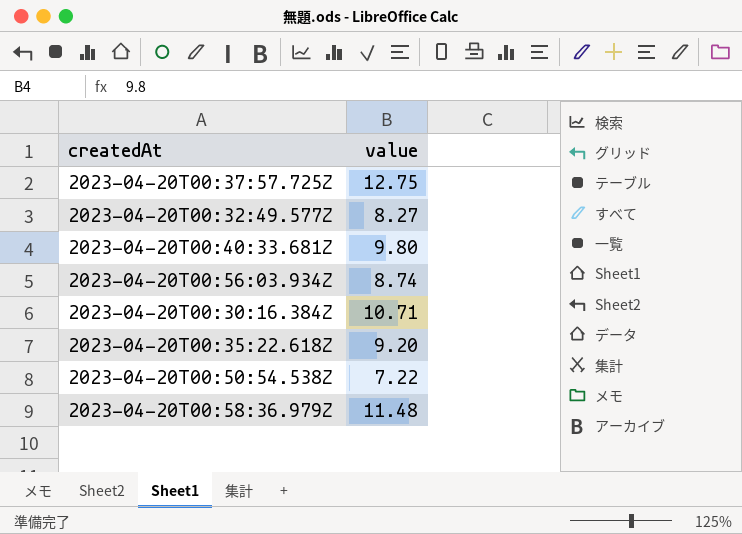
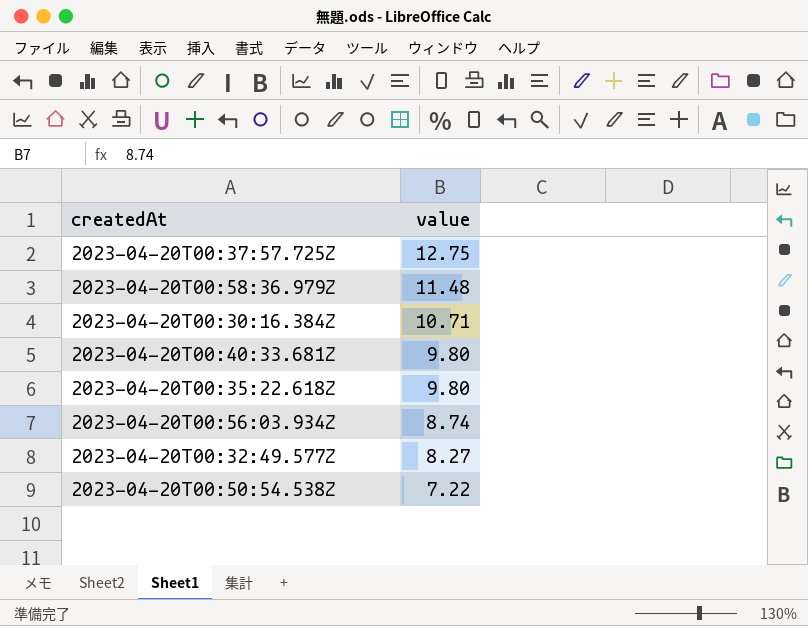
row order: none -> value descending
2023-04-20T00:35:22.618Z | value: 9.20 -> 9.80

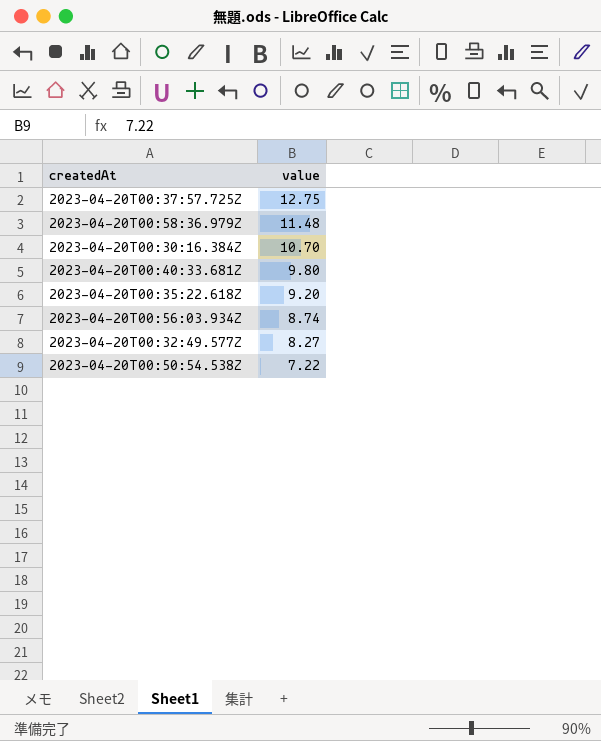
2023-04-20T00:30:16.384Z | value: 10.71 -> 10.70
2023-04-20T00:35:22.618Z | value: 9.80 -> 9.20

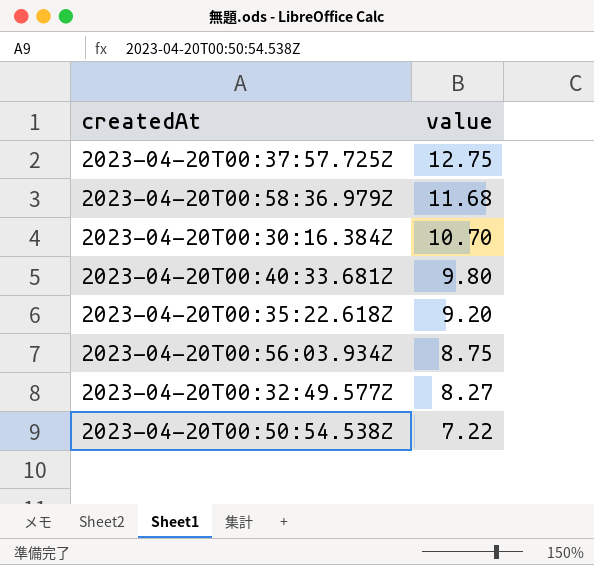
2023-04-20T00:58:36.979Z | value: 11.48 -> 11.68
2023-04-20T00:56:03.934Z | value: 8.74 -> 8.75

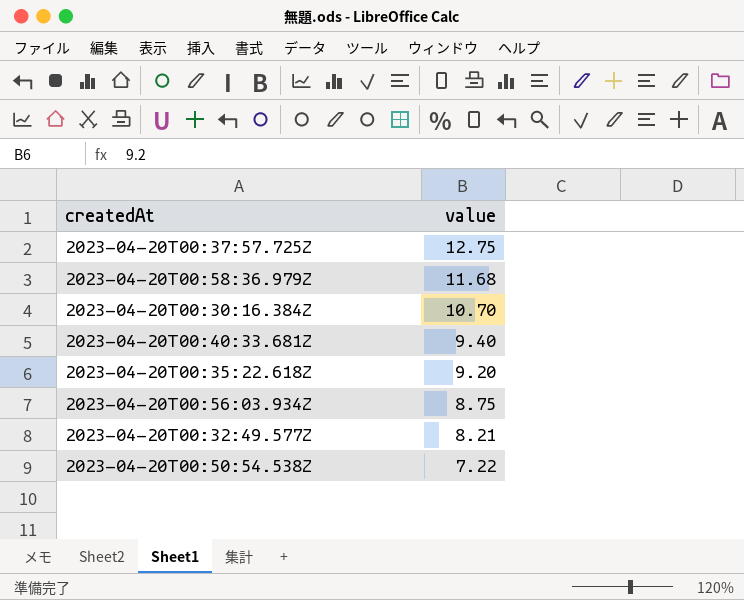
2023-04-20T00:40:33.681Z | value: 9.80 -> 9.40
2023-04-20T00:32:49.577Z | value: 8.27 -> 8.21

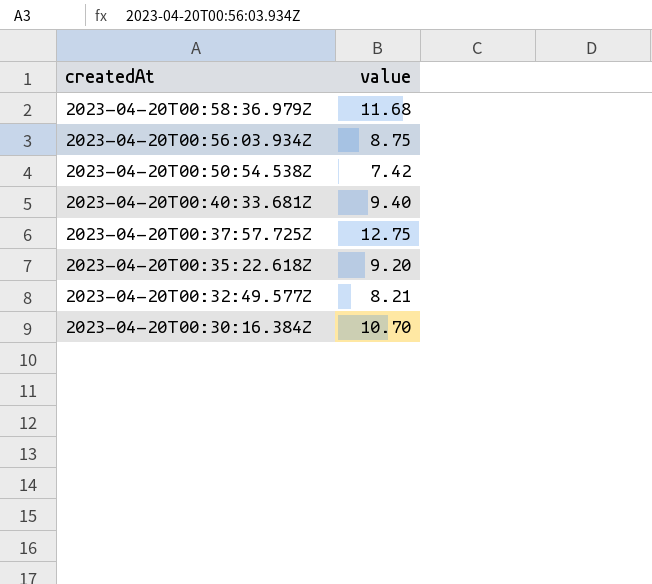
row order: value descending -> createdAt descending
2023-04-20T00:50:54.538Z | value: 7.22 -> 7.42

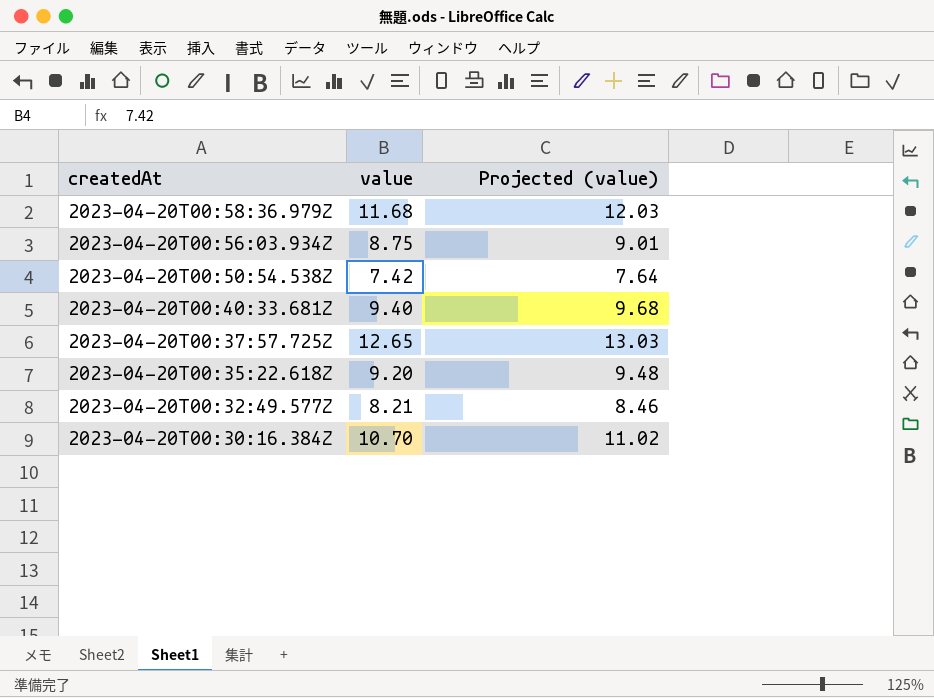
column Projected (value) | formula: none -> [value] * 1.03
2023-04-20T00:37:57.725Z | value: 12.75 -> 12.65

